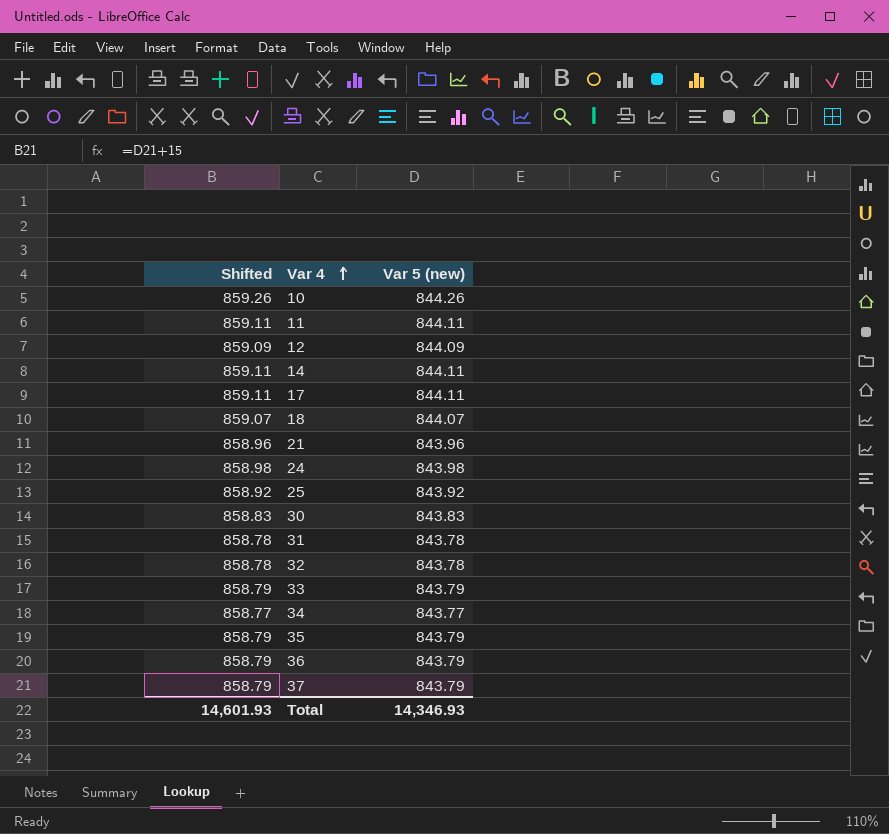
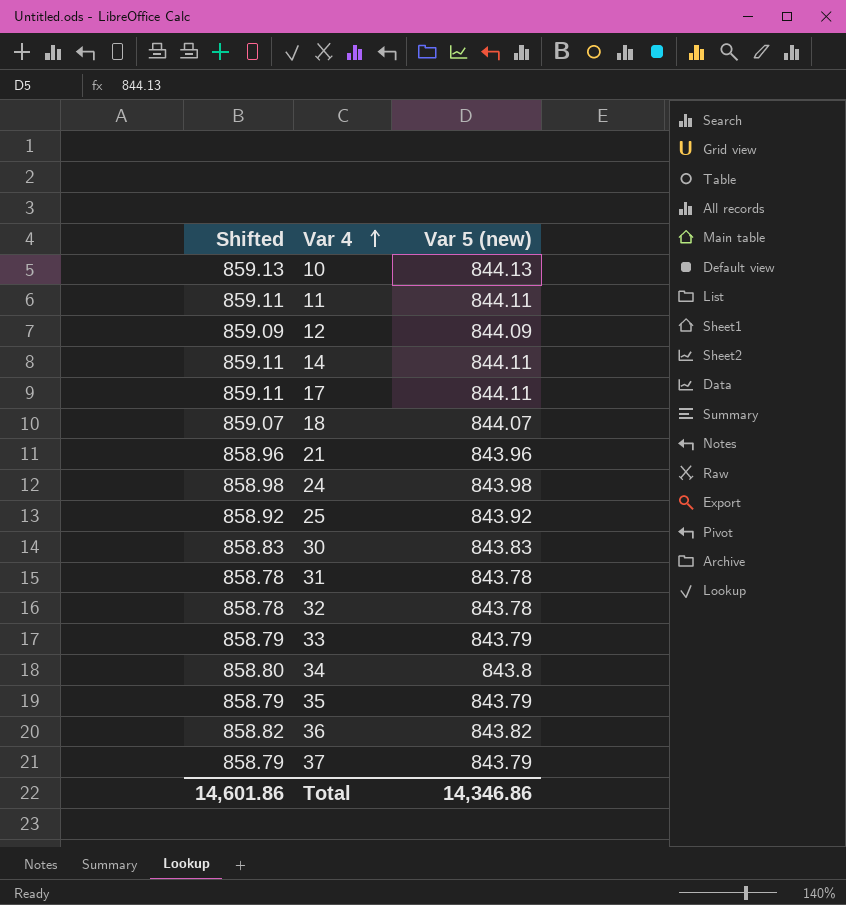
10 | Shifted: 859.26 -> 859.13
10 | Var 5 (new): 844.26 -> 844.13
34 | Shifted: 858.77 -> 858.80
34 | Var 5 (new): 843.77 -> 843.8
36 | Shifted: 858.79 -> 858.82
36 | Var 5 (new): 843.79 -> 843.82
Total | Shifted: 14,601.93 -> 14,601.86
Total | Var 5 (new): 14,346.93 -> 14,346.86

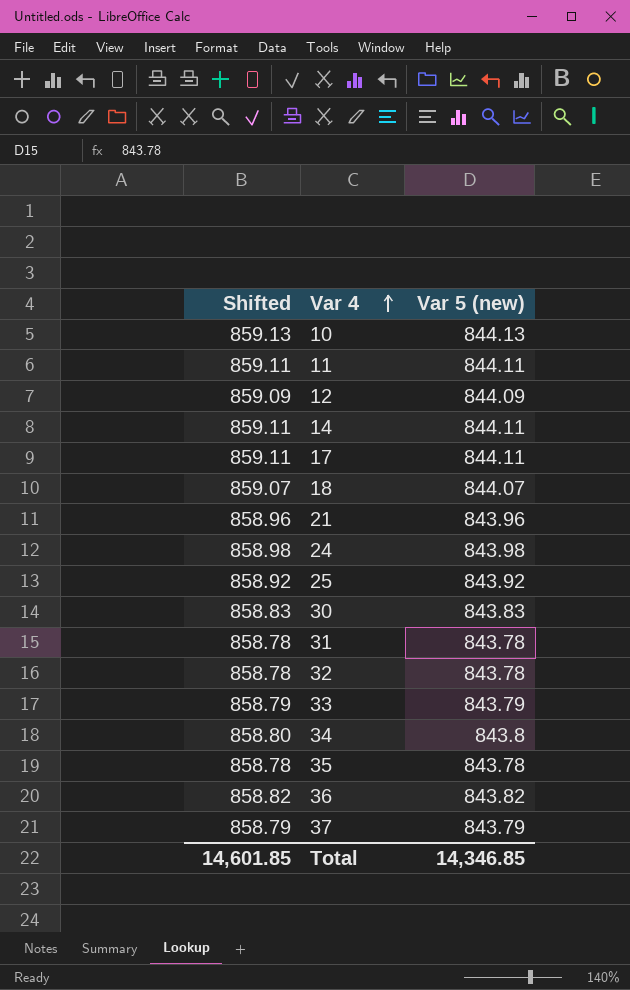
35 | Shifted: 858.79 -> 858.78
35 | Var 5 (new): 843.79 -> 843.78
Total | Shifted: 14,601.86 -> 14,601.85
Total | Var 5 (new): 14,346.86 -> 14,346.85

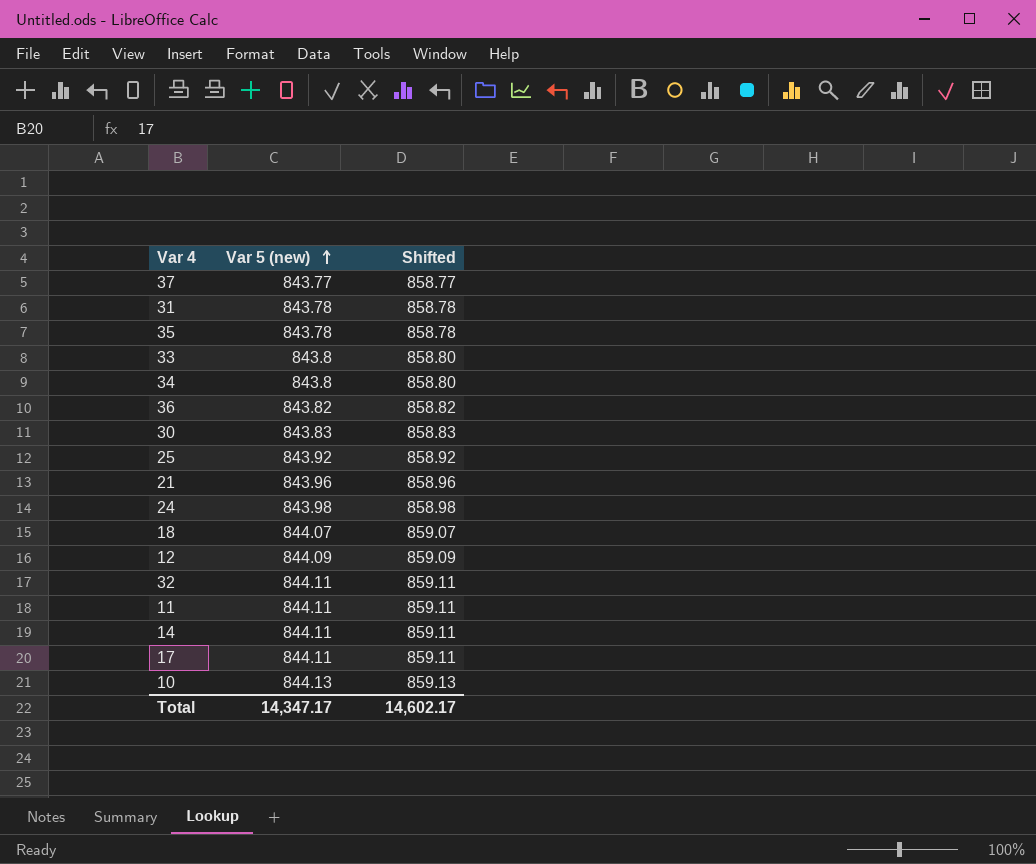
row order: Var 4 ascending -> Var 5 (new) ascending
column Shifted | position: 1 -> 3
37 | Var 5 (new): 843.79 -> 843.77
37 | Shifted: 858.79 -> 858.77
33 | Var 5 (new): 843.79 -> 843.8
33 | Shifted: 858.79 -> 858.80
32 | Var 5 (new): 843.78 -> 844.11
32 | Shifted: 858.78 -> 859.11
Total | Var 5 (new): 14,346.85 -> 14,347.17
Total | Shifted: 14,601.85 -> 14,602.17

